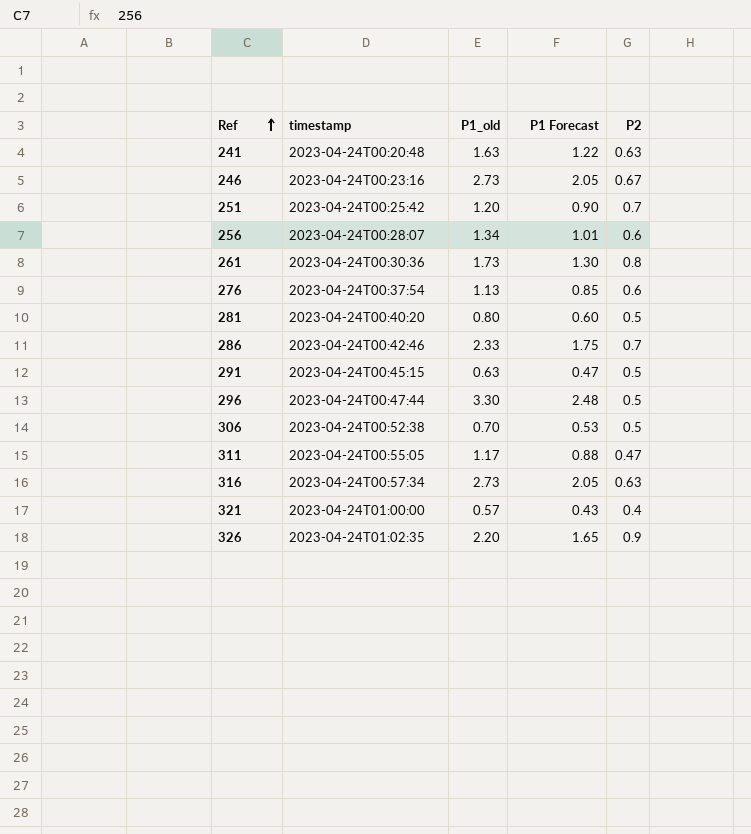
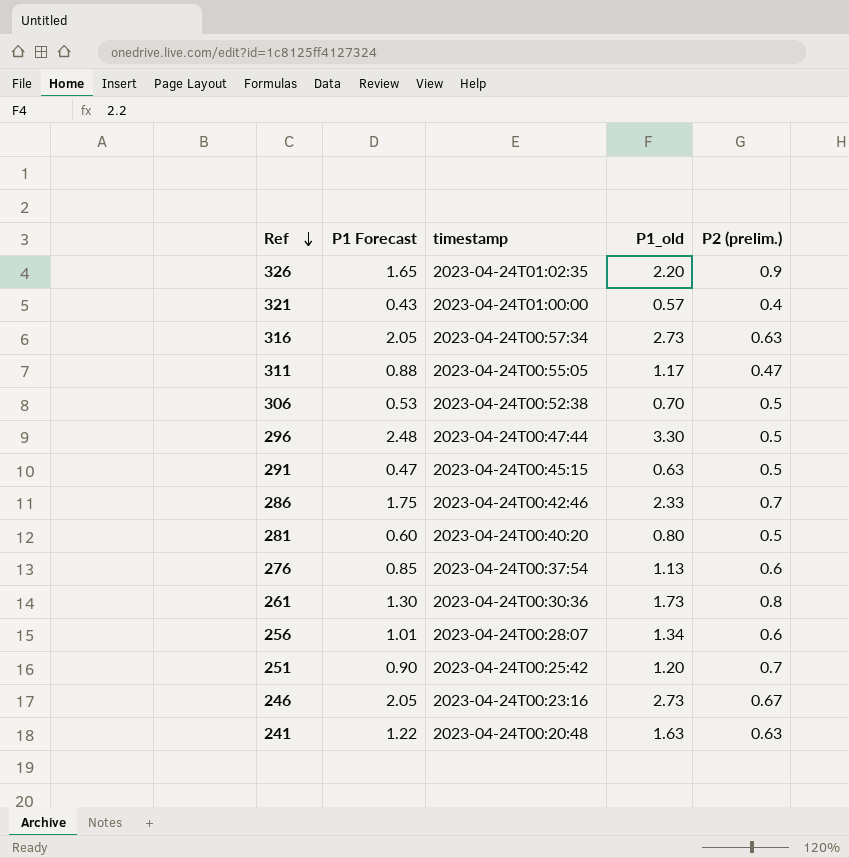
row order: Ref ascending -> Ref descending
column P1 Forecast | position: 4 -> 2
column name: P2 -> P2 (prelim.)

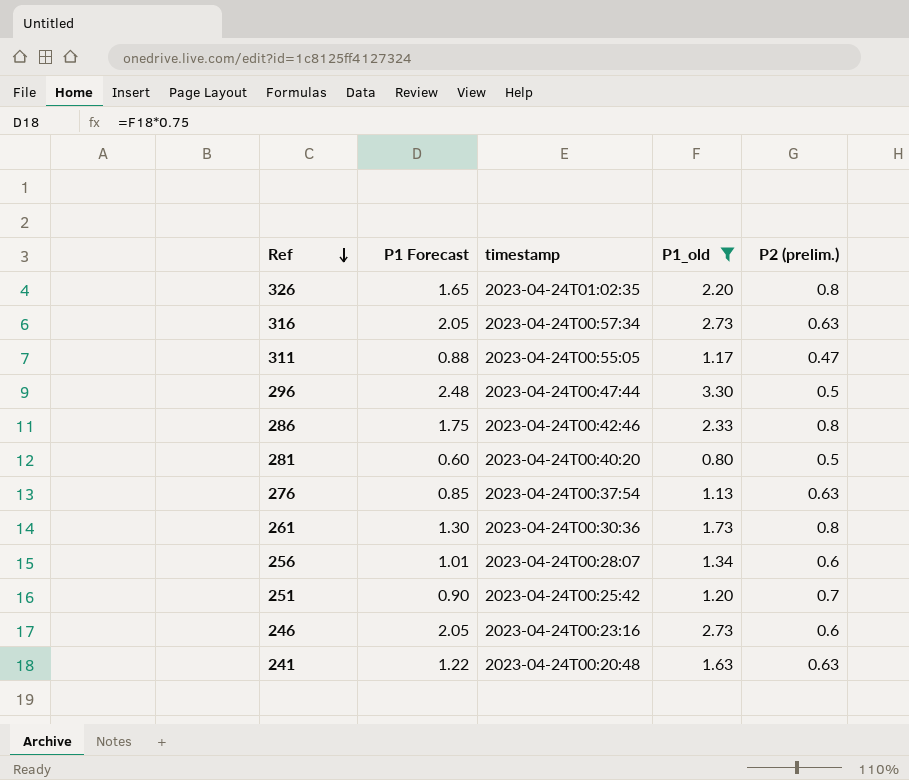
filter: none -> P1_old >= 0.80
326 | P2 (prelim.): 0.9 -> 0.8
286 | P2 (prelim.): 0.7 -> 0.8
276 | P2 (prelim.): 0.6 -> 0.63
246 | P2 (prelim.): 0.67 -> 0.6

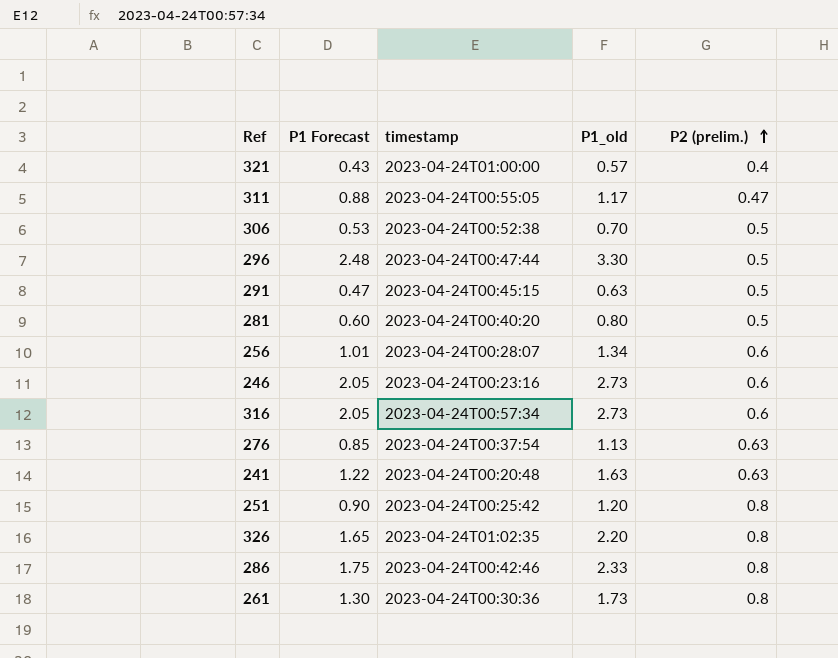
filter: P1_old >= 0.80 -> none
row order: Ref descending -> P2 (prelim.) ascending
316 | P2 (prelim.): 0.63 -> 0.6
251 | P2 (prelim.): 0.7 -> 0.8

